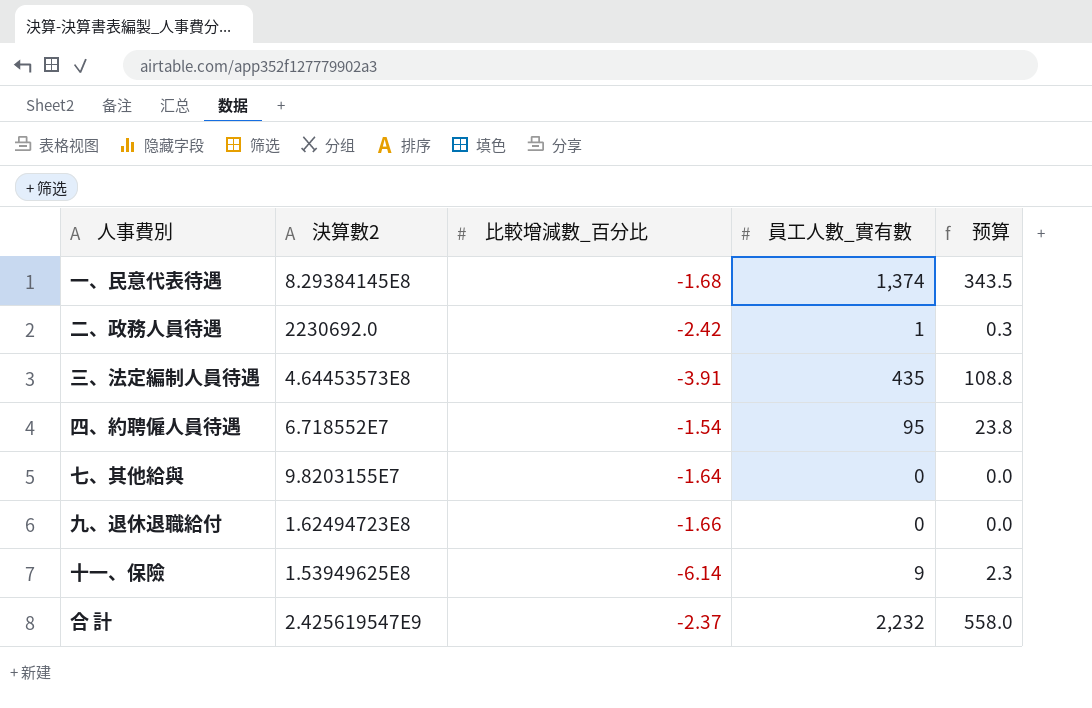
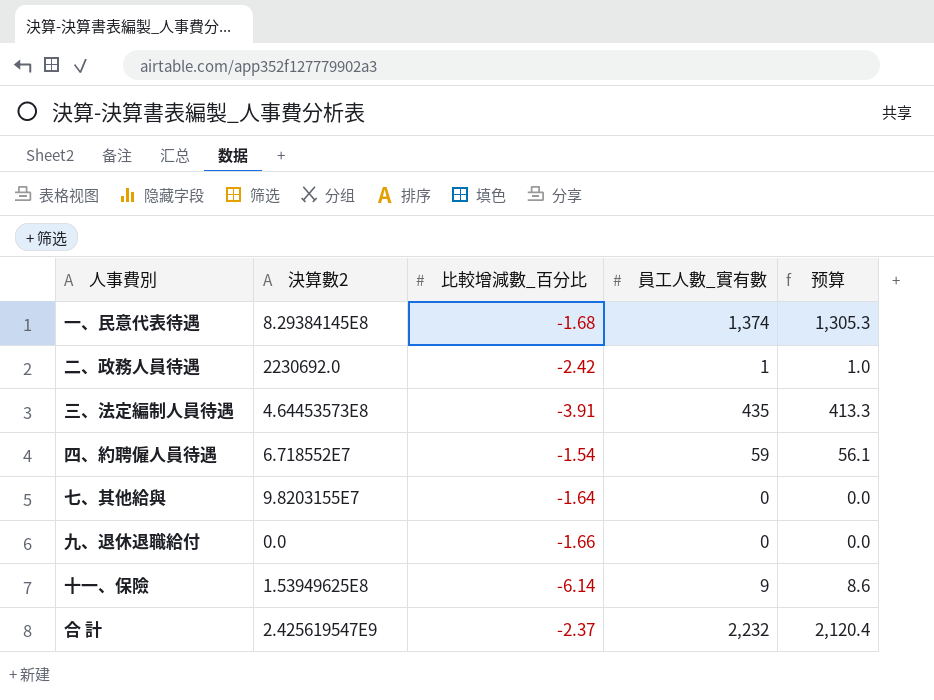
column 预算 | formula: [員工人數_實有數] * 0.25 -> [員工人數_實有數] * 0.95
四、約聘僱人員待遇 | 員工人數_實有數: 95 -> 59
九、退休退職給付 | 決算數2: 1.62494723E8 -> 0.0

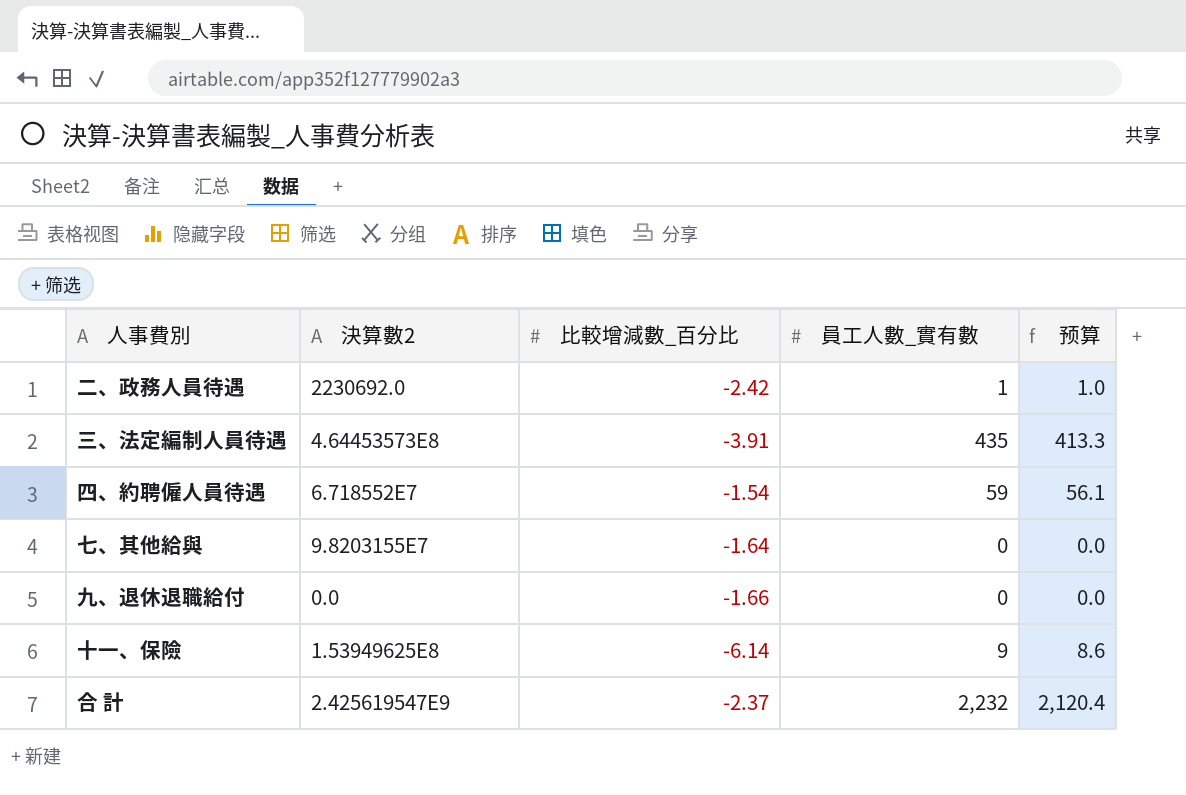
row 一、民意代表待遇: 8.29384145E8 | -1.68 | 1,374 | 1,305.3 -> none

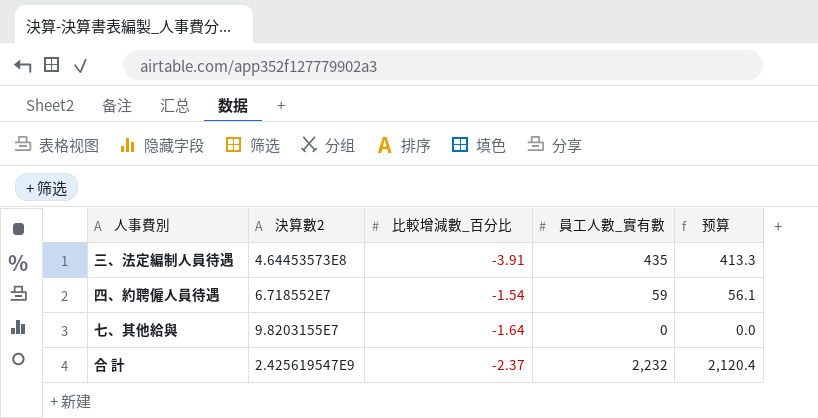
row 二、政務人員待遇: 2230692.0 | -2.42 | 1 | 1.0 -> none
row 九、退休退職給付: 0.0 | -1.66 | 0 | 0.0 -> none
row 十一、保險: 1.53949625E8 | -6.14 | 9 | 8.6 -> none

